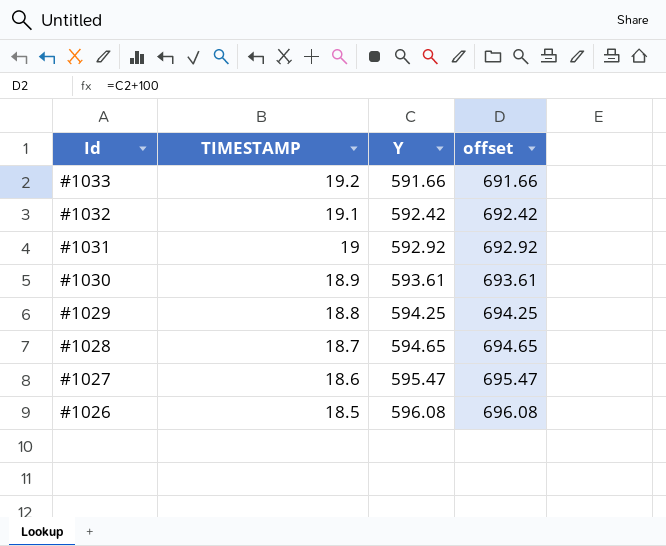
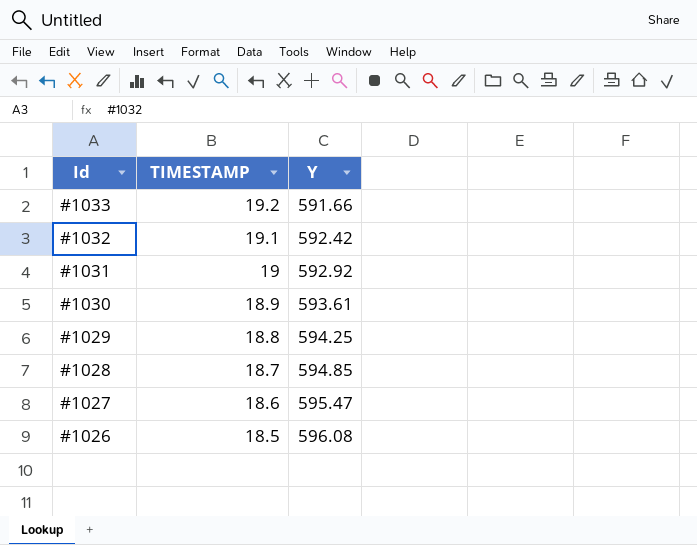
column offset | formula: [Y] + 100 -> none
#1028 | Y: 594.65 -> 594.85

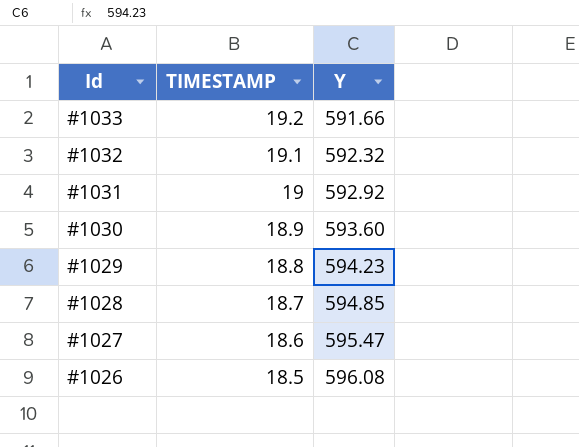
#1032 | Y: 592.42 -> 592.32
#1030 | Y: 593.61 -> 593.60
#1029 | Y: 594.25 -> 594.23

